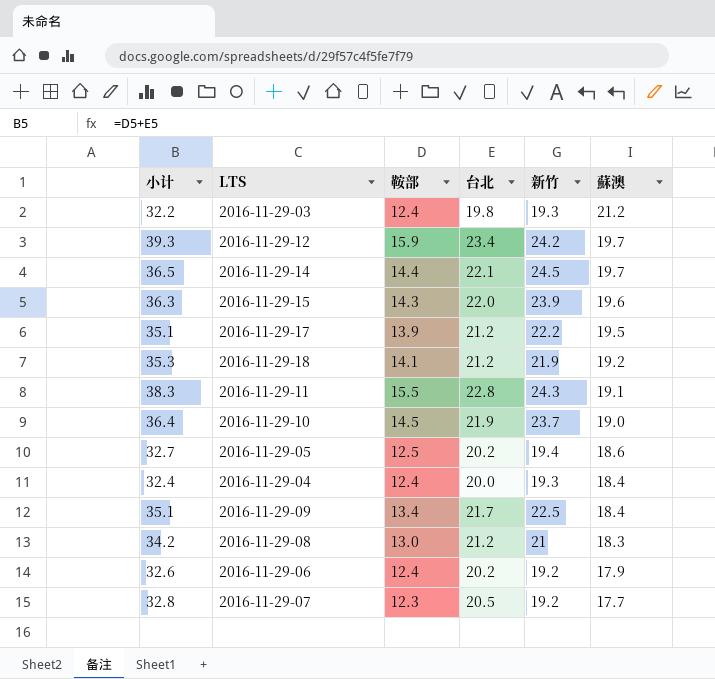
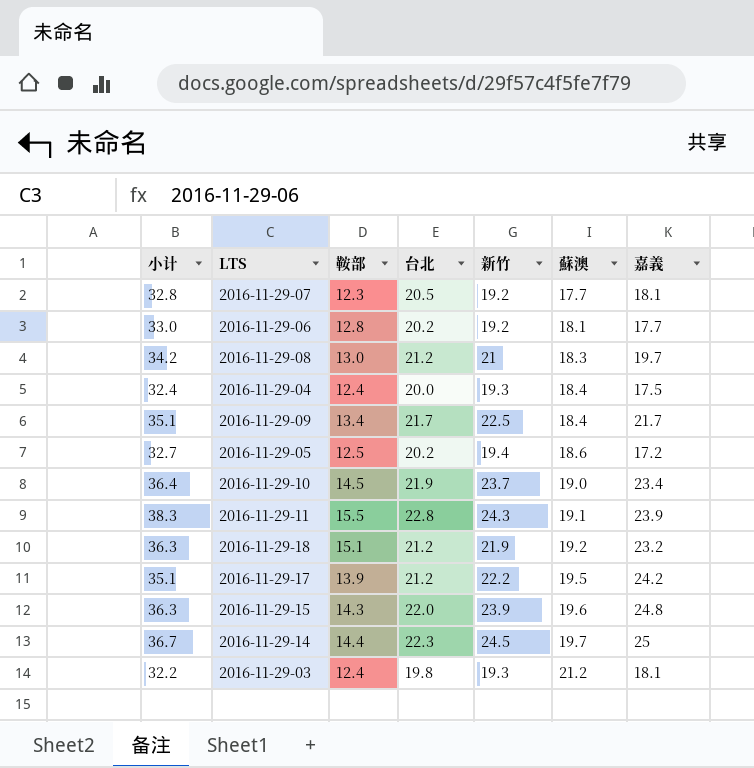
row order: 蘇澳 descending -> 蘇澳 ascending
column 嘉義 | position: none -> 7
row 2016-11-29-12: 39.3 | 15.9 | 23.4 | 24.2 | 19.7 -> none
2016-11-29-06 | 小计: 32.6 -> 33.0
2016-11-29-06 | 鞍部: 12.4 -> 12.8
2016-11-29-06 | 蘇澳: 17.9 -> 18.1
2016-11-29-18 | 小计: 35.3 -> 36.3
2016-11-29-18 | 鞍部: 14.1 -> 15.1
2016-11-29-14 | 小计: 36.5 -> 36.7
2016-11-29-14 | 台北: 22.1 -> 22.3

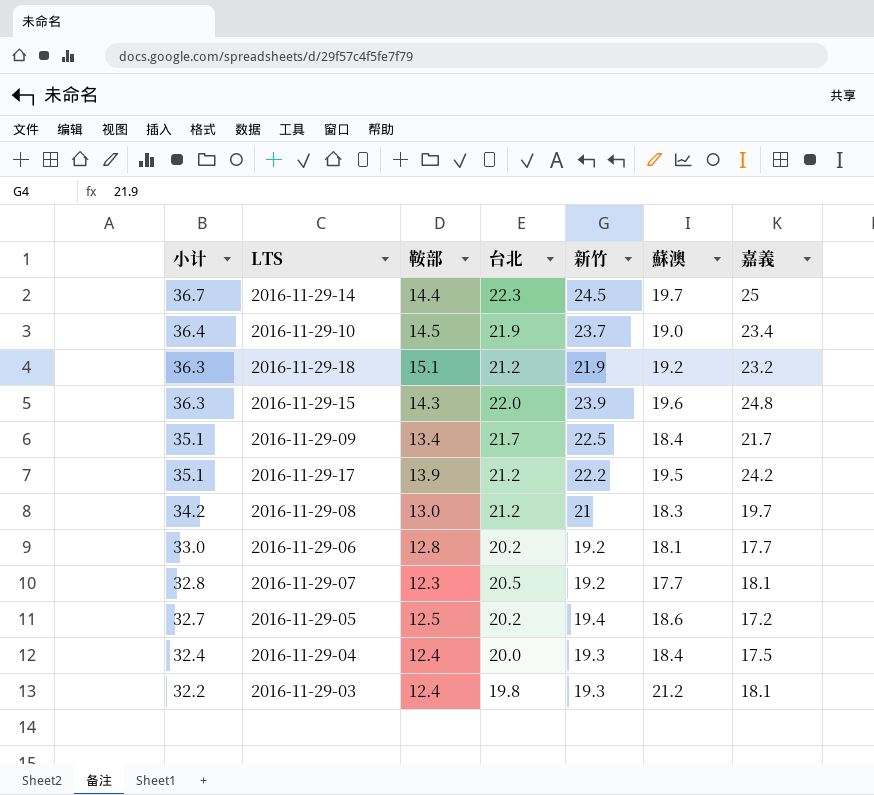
row order: 蘇澳 ascending -> 小计 descending
row 2016-11-29-11: 38.3 | 15.5 | 22.8 | 24.3 | 19.1 | 23.9 -> none

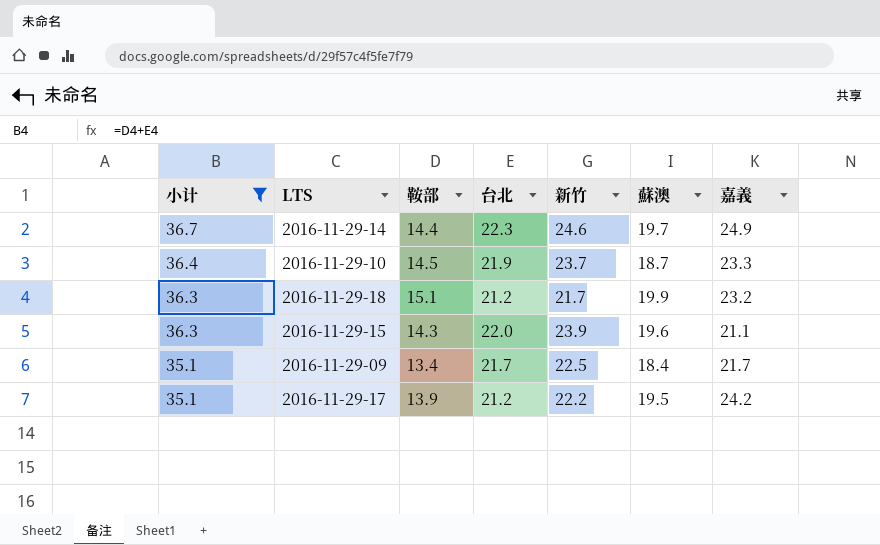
filter: none -> 小计 >= 35.1
2016-11-29-14 | 新竹: 24.5 -> 24.6
2016-11-29-14 | 嘉義: 25 -> 24.9
2016-11-29-10 | 蘇澳: 19.0 -> 18.7
2016-11-29-10 | 嘉義: 23.4 -> 23.3
2016-11-29-18 | 新竹: 21.9 -> 21.7
2016-11-29-18 | 蘇澳: 19.2 -> 19.9
2016-11-29-15 | 嘉義: 24.8 -> 21.1

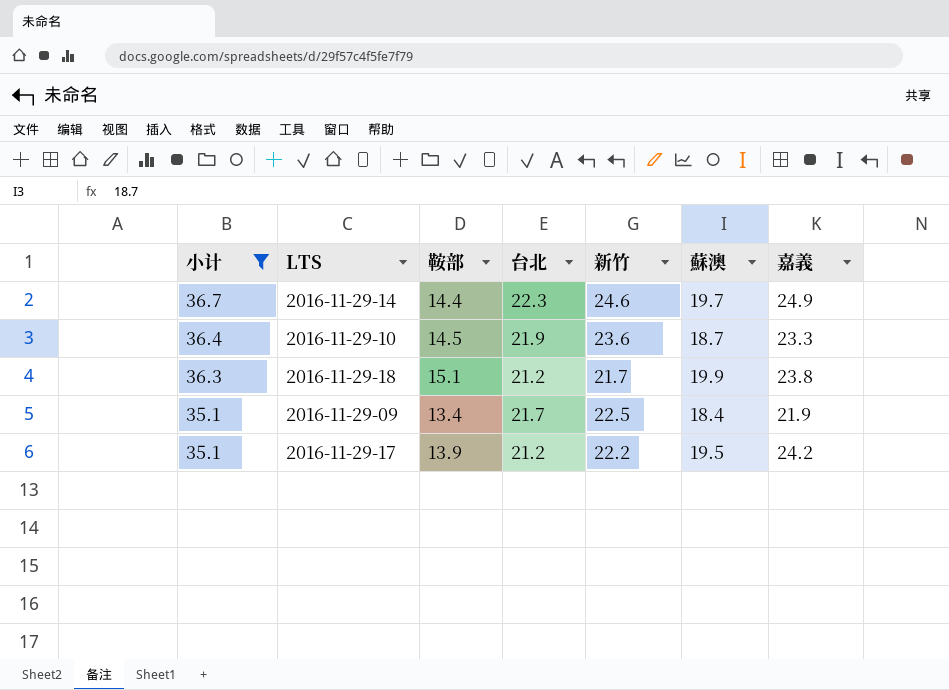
row 2016-11-29-15: 36.3 | 14.3 | 22.0 | 23.9 | 19.6 | 21.1 -> none
2016-11-29-10 | 新竹: 23.7 -> 23.6
2016-11-29-18 | 嘉義: 23.2 -> 23.8
2016-11-29-09 | 嘉義: 21.7 -> 21.9

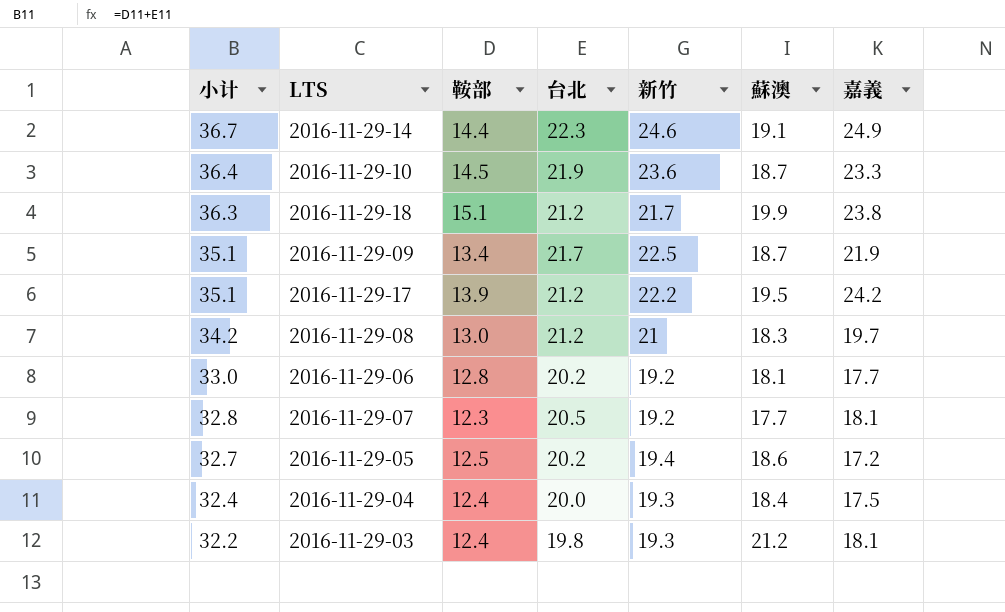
filter: 小计 >= 35.1 -> none
2016-11-29-14 | 蘇澳: 19.7 -> 19.1
2016-11-29-09 | 蘇澳: 18.4 -> 18.7

